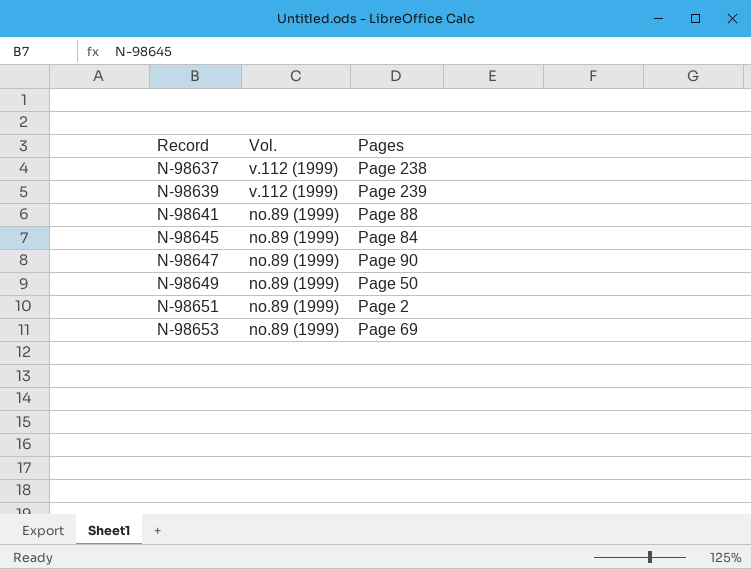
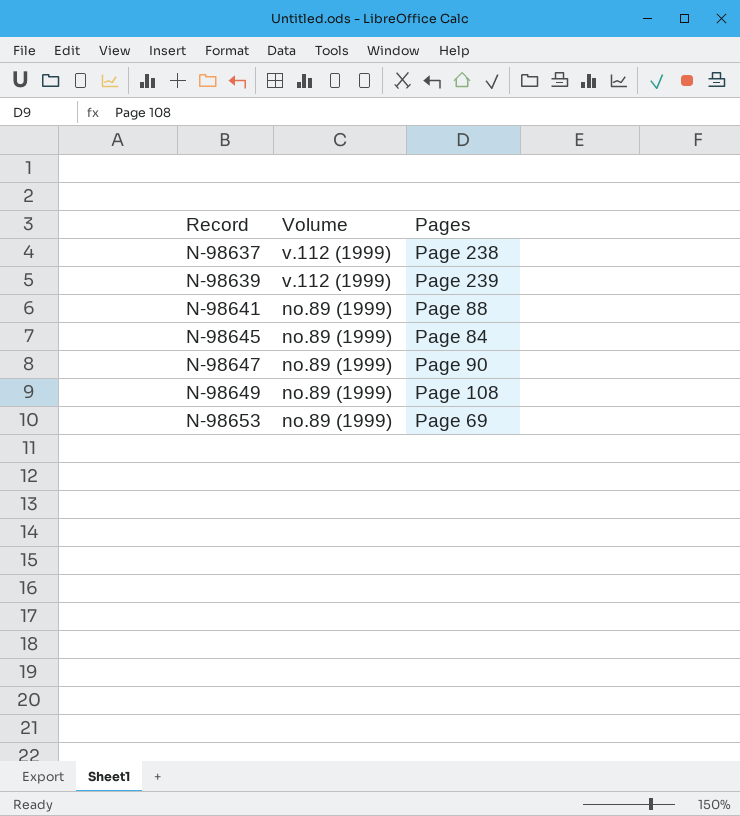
column name: Vol. -> Volume
row N-98651: no.89 (1999) | Page 2 -> none
N-98649 | Pages: Page 50 -> Page 108

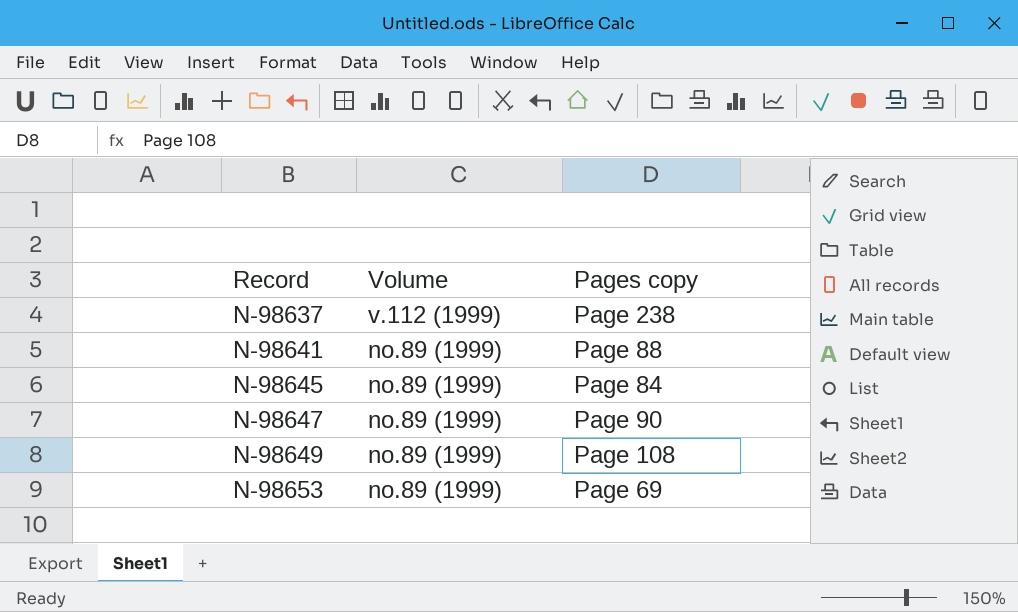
column name: Pages -> Pages copy
row N-98639: v.112 (1999) | Page 239 -> none

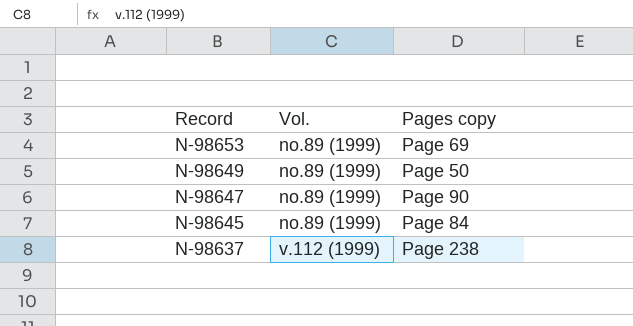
row order: Record ascending -> Record descending
column name: Volume -> Vol.
row N-98641: no.89 (1999) | Page 88 -> none
N-98649 | Pages copy: Page 108 -> Page 50

